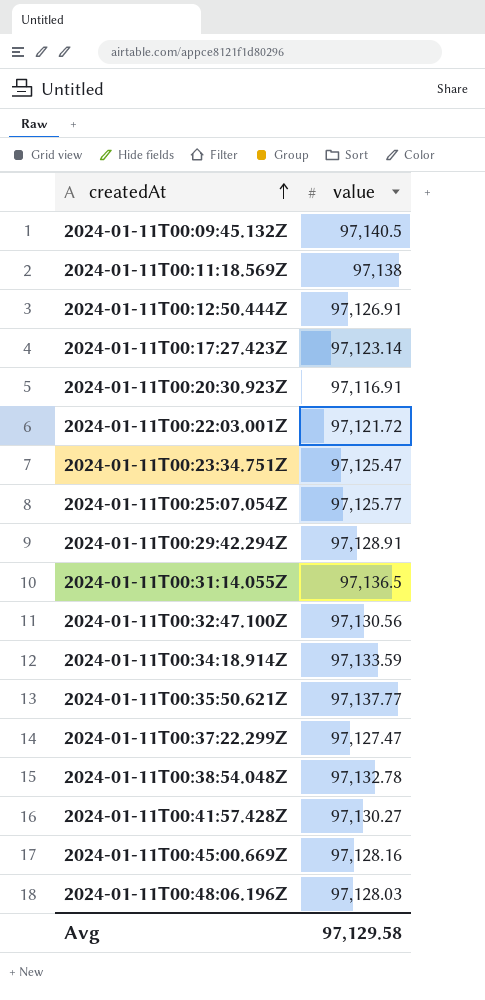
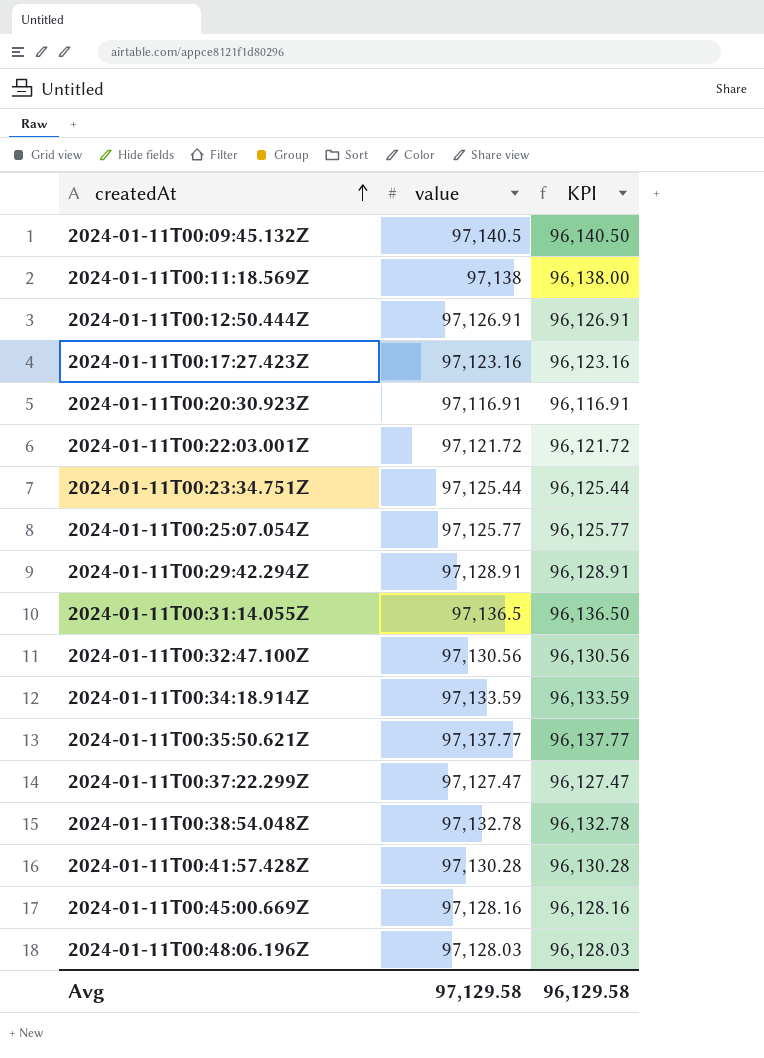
column KPI | formula: none -> [value] - 1000
2024-01-11T00:17:27.423Z | value: 97,123.14 -> 97,123.16
2024-01-11T00:23:34.751Z | value: 97,125.47 -> 97,125.44
2024-01-11T00:41:57.428Z | value: 97,130.27 -> 97,130.28

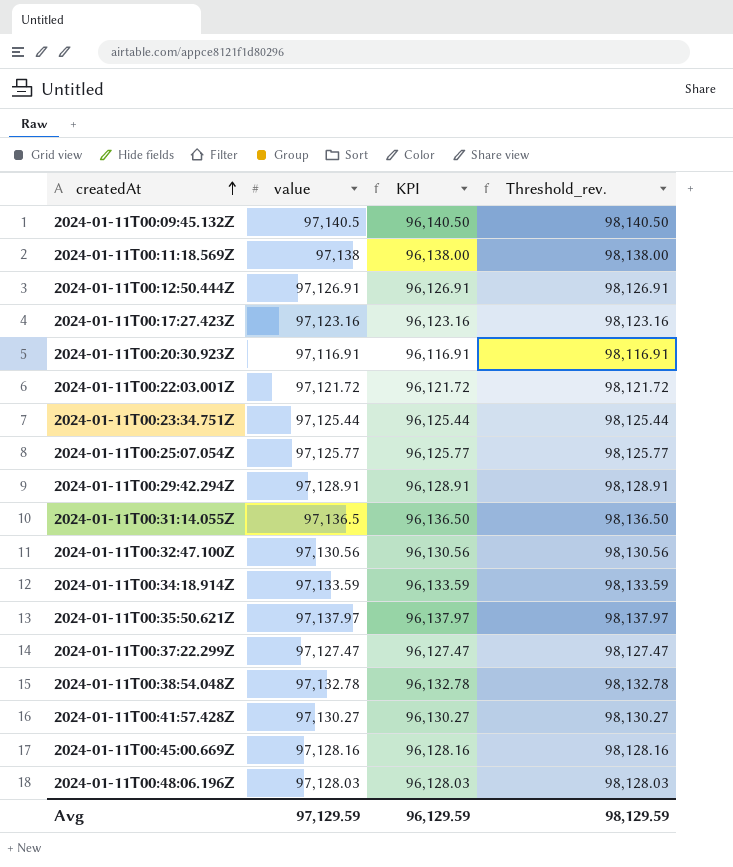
column Threshold_rev. | formula: none -> [value] + 1000
2024-01-11T00:35:50.621Z | value: 97,137.77 -> 97,137.97
2024-01-11T00:35:50.621Z | KPI: 96,137.77 -> 96,137.97
2024-01-11T00:41:57.428Z | value: 97,130.28 -> 97,130.27
2024-01-11T00:41:57.428Z | KPI: 96,130.28 -> 96,130.27
Avg | value: 97,129.58 -> 97,129.59
Avg | KPI: 96,129.58 -> 96,129.59

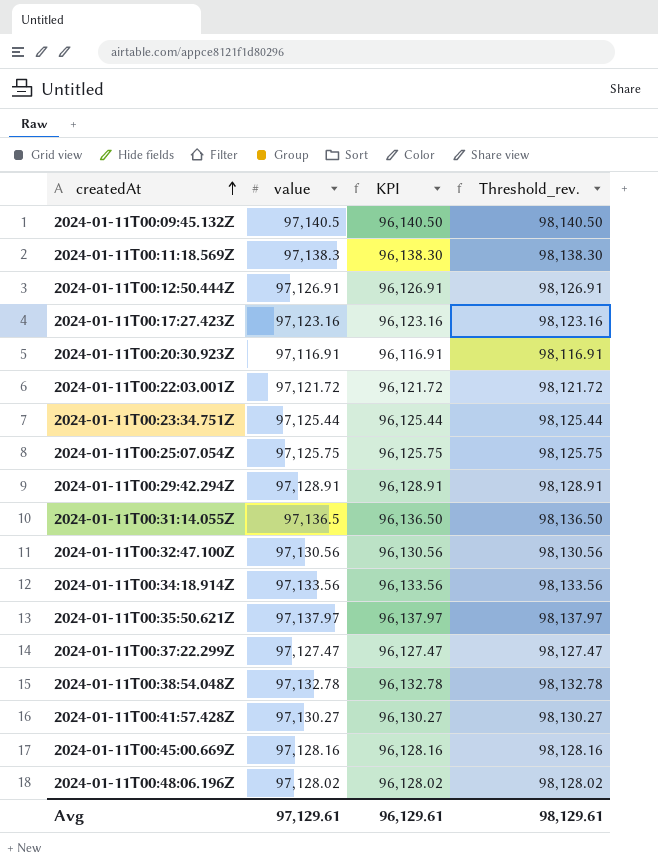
2024-01-11T00:11:18.569Z | value: 97,138 -> 97,138.3
2024-01-11T00:11:18.569Z | KPI: 96,138.00 -> 96,138.30
2024-01-11T00:11:18.569Z | Threshold_rev.: 98,138.00 -> 98,138.30
2024-01-11T00:25:07.054Z | value: 97,125.77 -> 97,125.75
2024-01-11T00:25:07.054Z | KPI: 96,125.77 -> 96,125.75
2024-01-11T00:25:07.054Z | Threshold_rev.: 98,125.77 -> 98,125.75
2024-01-11T00:34:18.914Z | value: 97,133.59 -> 97,133.56
2024-01-11T00:34:18.914Z | KPI: 96,133.59 -> 96,133.56
2024-01-11T00:34:18.914Z | Threshold_rev.: 98,133.59 -> 98,133.56
2024-01-11T00:48:06.196Z | value: 97,128.03 -> 97,128.02
2024-01-11T00:48:06.196Z | KPI: 96,128.03 -> 96,128.02
2024-01-11T00:48:06.196Z | Threshold_rev.: 98,128.03 -> 98,128.02
Avg | value: 97,129.59 -> 97,129.61
Avg | KPI: 96,129.59 -> 96,129.61
Avg | Threshold_rev.: 98,129.59 -> 98,129.61

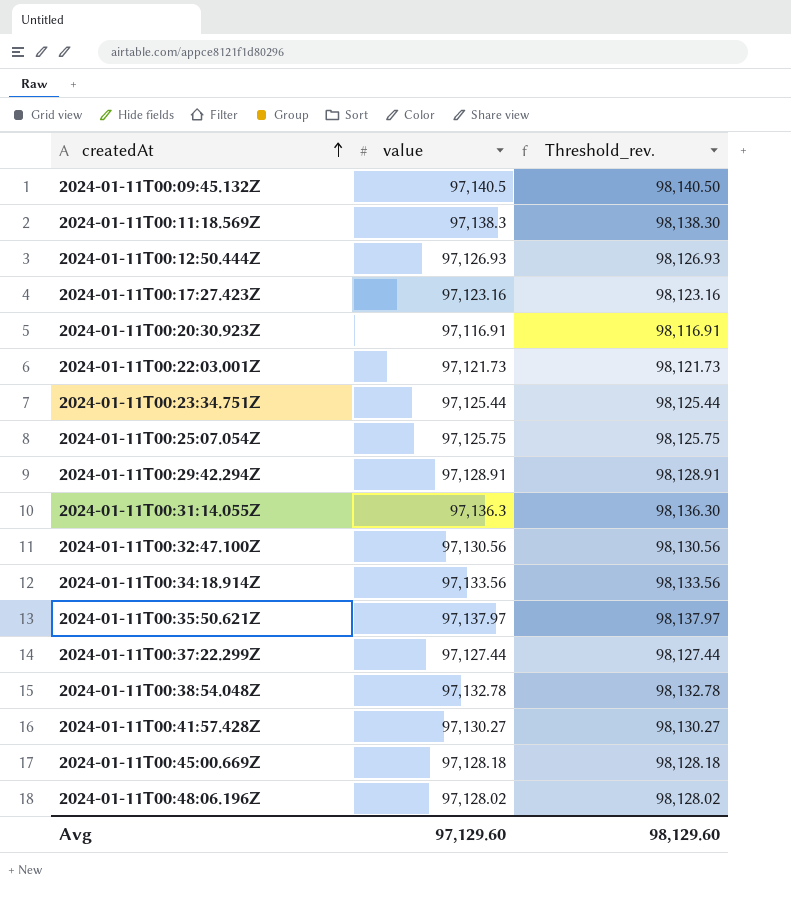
column KPI | formula: [value] - 1000 -> none
2024-01-11T00:12:50.444Z | value: 97,126.91 -> 97,126.93
2024-01-11T00:12:50.444Z | Threshold_rev.: 98,126.91 -> 98,126.93
2024-01-11T00:22:03.001Z | value: 97,121.72 -> 97,121.73
2024-01-11T00:22:03.001Z | Threshold_rev.: 98,121.72 -> 98,121.73
2024-01-11T00:31:14.055Z | value: 97,136.5 -> 97,136.3
2024-01-11T00:31:14.055Z | Threshold_rev.: 98,136.50 -> 98,136.30
2024-01-11T00:37:22.299Z | value: 97,127.47 -> 97,127.44
2024-01-11T00:37:22.299Z | Threshold_rev.: 98,127.47 -> 98,127.44
2024-01-11T00:45:00.669Z | value: 97,128.16 -> 97,128.18
2024-01-11T00:45:00.669Z | Threshold_rev.: 98,128.16 -> 98,128.18
Avg | value: 97,129.61 -> 97,129.60
Avg | Threshold_rev.: 98,129.61 -> 98,129.60

